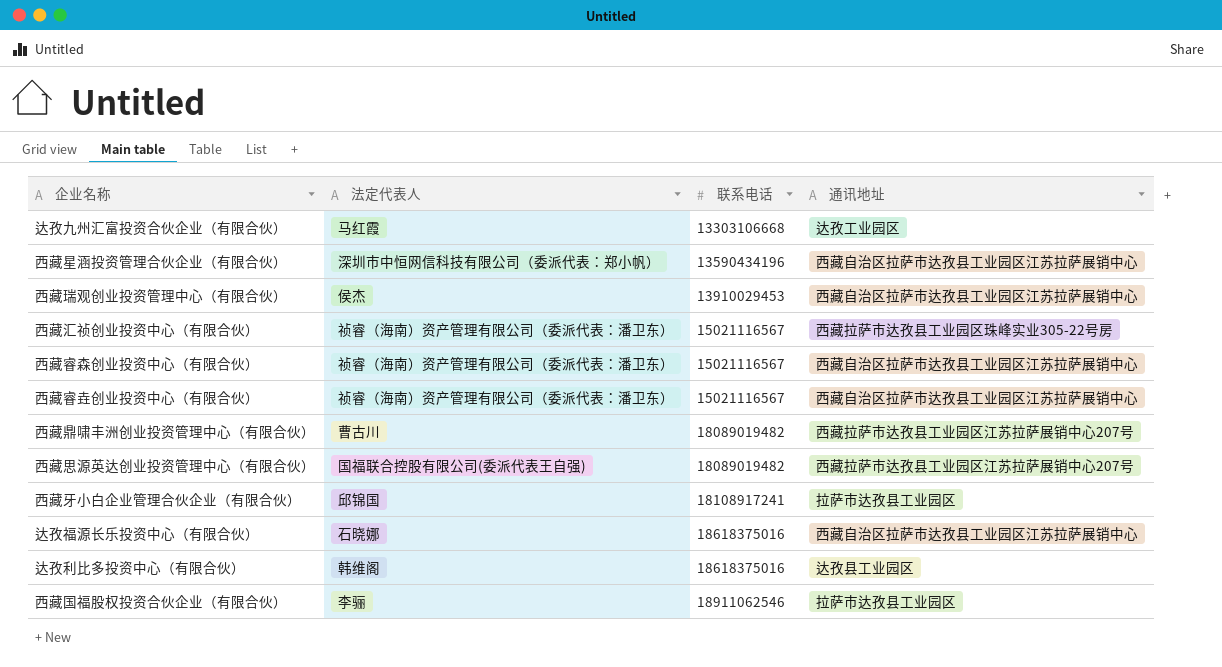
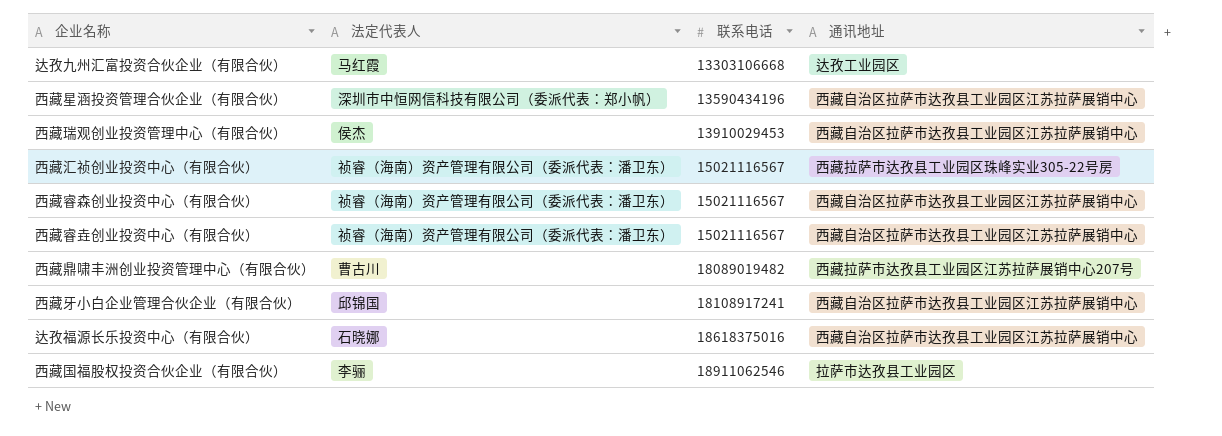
row 西藏思源英达创业投资管理中心（有限合伙）: 国福联合控股有限公司(委派代表王自强) | 18089019482 | 西藏拉萨市达孜县工业园区江苏拉萨展销中心207号 -> none
row 达孜利比多投资中心（有限合伙）: 韩维阁 | 18618375016 | 达孜县工业园区 -> none
西藏牙小白企业管理合伙企业（有限合伙） | 通讯地址: 拉萨市达孜县工业园区 -> 西藏自治区拉萨市达孜县工业园区江苏拉萨展销中心

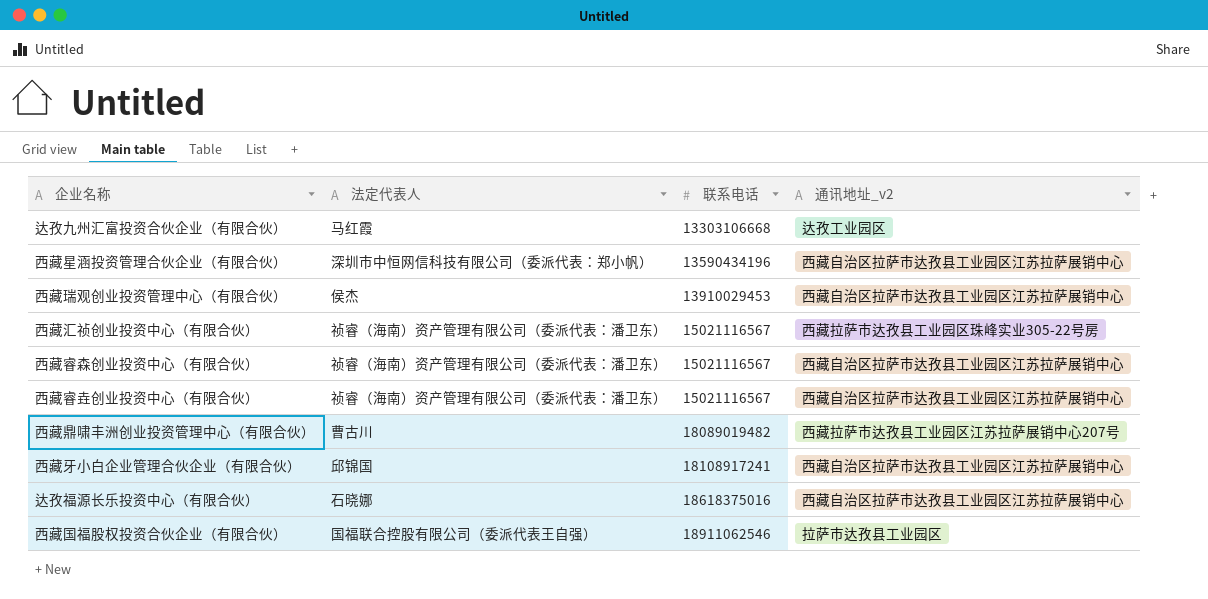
column name: 通讯地址 -> 通讯地址_v2
西藏国福股权投资合伙企业（有限合伙） | 法定代表人: 李骊 -> 国福联合控股有限公司（委派代表王自强）

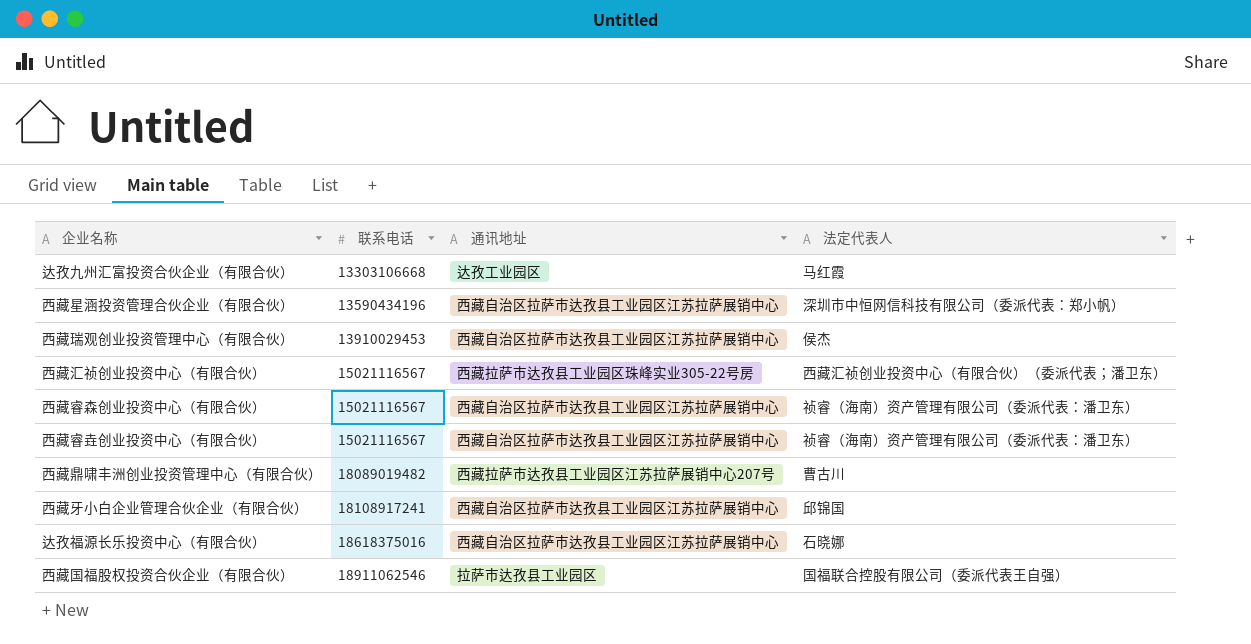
column name: 通讯地址_v2 -> 通讯地址
column 法定代表人 | position: 2 -> 4
西藏汇祯创业投资中心（有限合伙） | 法定代表人: 祯睿（海南）资产管理有限公司（委派代表：潘卫东） -> 西藏汇祯创业投资中心（有限合伙）（委派代表；潘卫东）

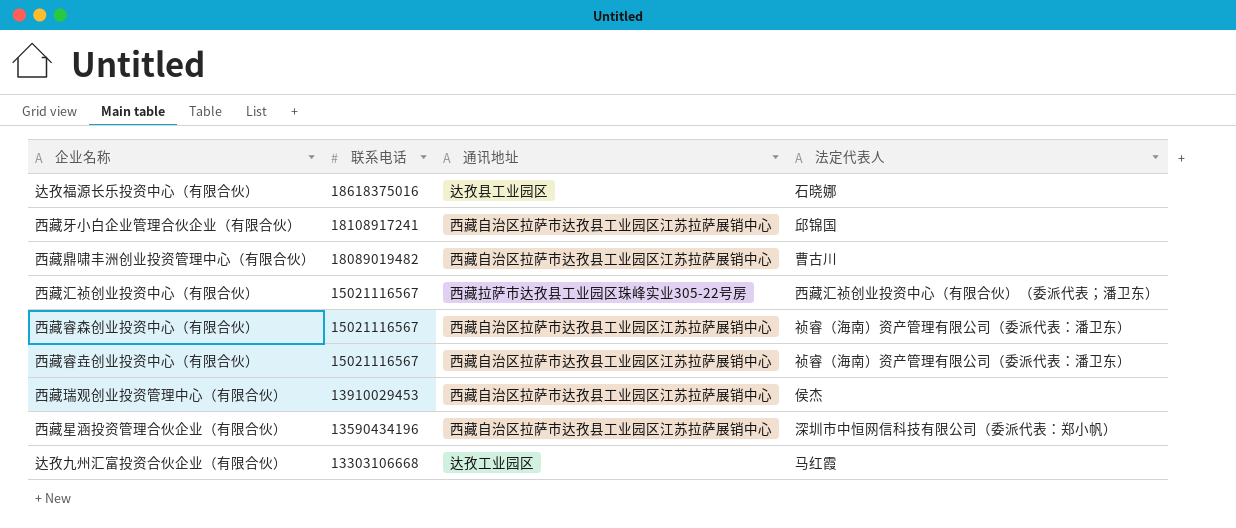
row order: 联系电话 ascending -> 联系电话 descending
row 西藏国福股权投资合伙企业（有限合伙）: 18911062546 | 拉萨市达孜县工业园区 | 国福联合控股有限公司（委派代表王自强） -> none
达孜福源长乐投资中心（有限合伙） | 通讯地址: 西藏自治区拉萨市达孜县工业园区江苏拉萨展销中心 -> 达孜县工业园区
西藏鼎啸丰洲创业投资管理中心（有限合伙） | 通讯地址: 西藏拉萨市达孜县工业园区江苏拉萨展销中心207号 -> 西藏自治区拉萨市达孜县工业园区江苏拉萨展销中心

